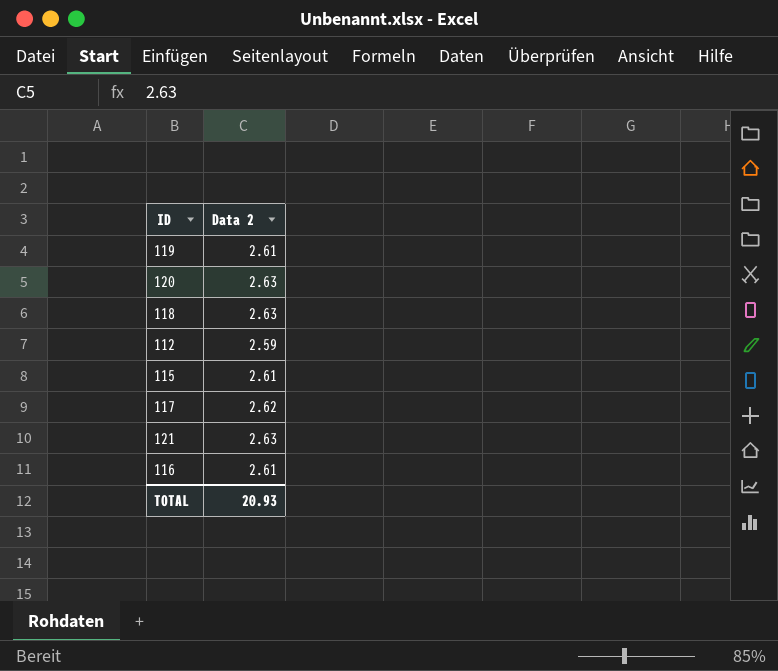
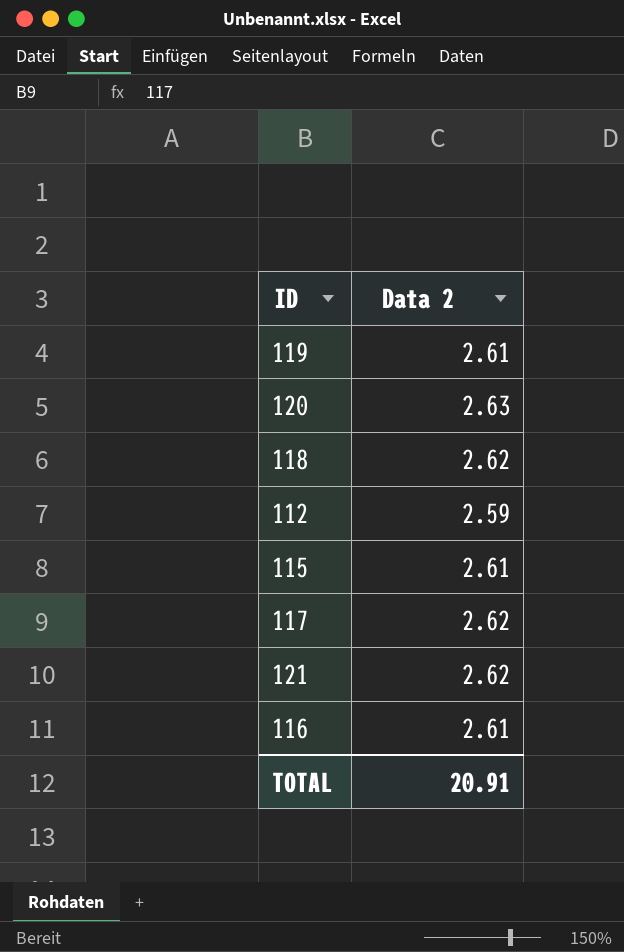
118 | Data 2: 2.63 -> 2.62
121 | Data 2: 2.63 -> 2.62
TOTAL | Data 2: 20.93 -> 20.91

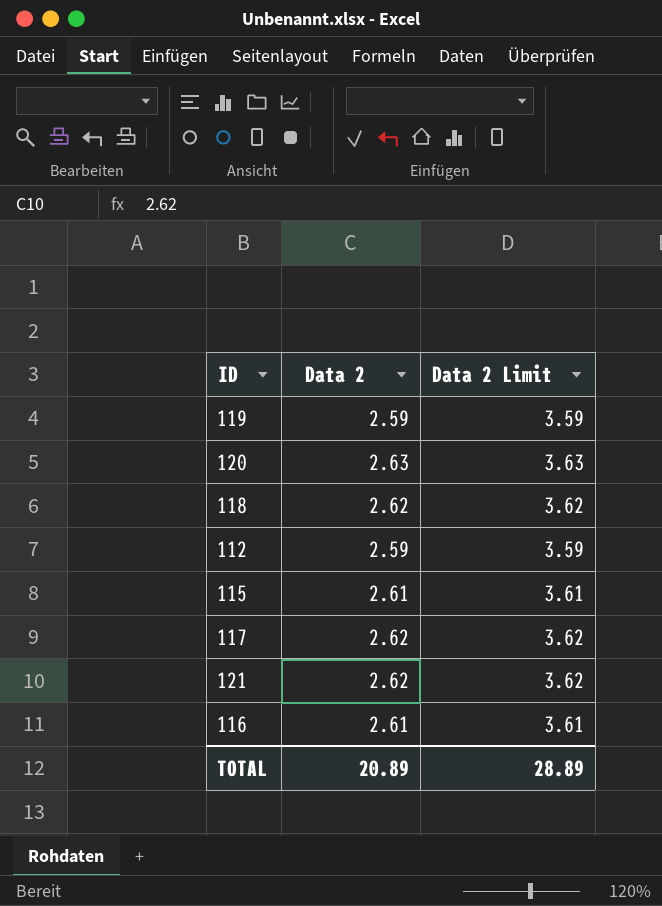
column Data 2 Limit | formula: none -> [Data 2] + 1
119 | Data 2: 2.61 -> 2.59
TOTAL | Data 2: 20.91 -> 20.89

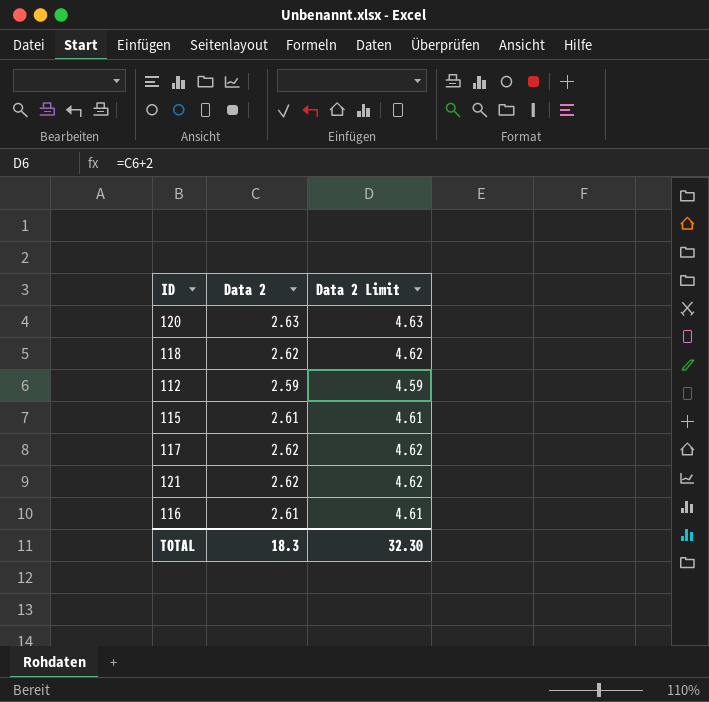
column Data 2 Limit | formula: [Data 2] + 1 -> [Data 2] + 2
row 119: 2.59 | 3.59 -> none
TOTAL | Data 2: 20.89 -> 18.3
TOTAL | Data 2 Limit: 28.89 -> 32.30

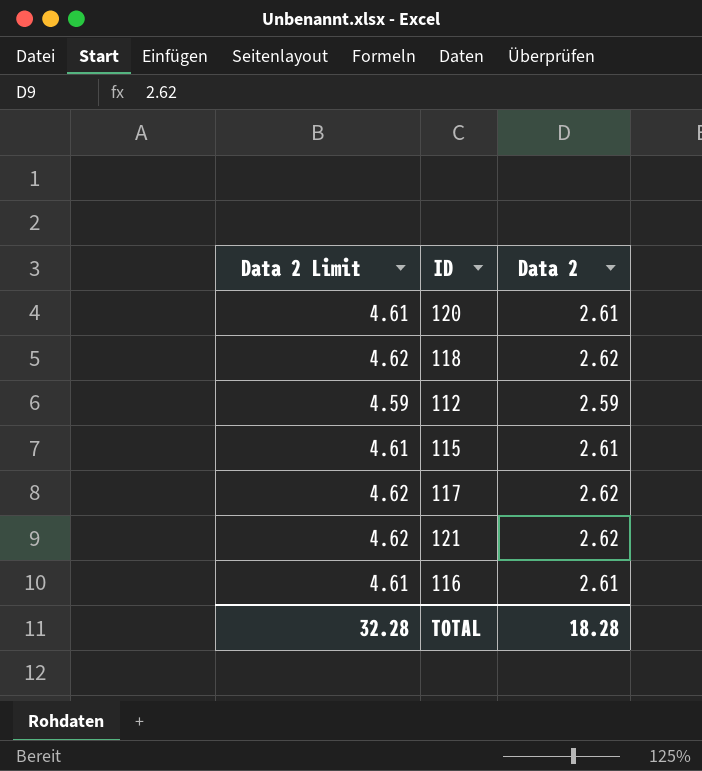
column Data 2 Limit | position: 3 -> 1
120 | Data 2 Limit: 4.63 -> 4.61
120 | Data 2: 2.63 -> 2.61
TOTAL | Data 2 Limit: 32.30 -> 32.28
TOTAL | Data 2: 18.3 -> 18.28

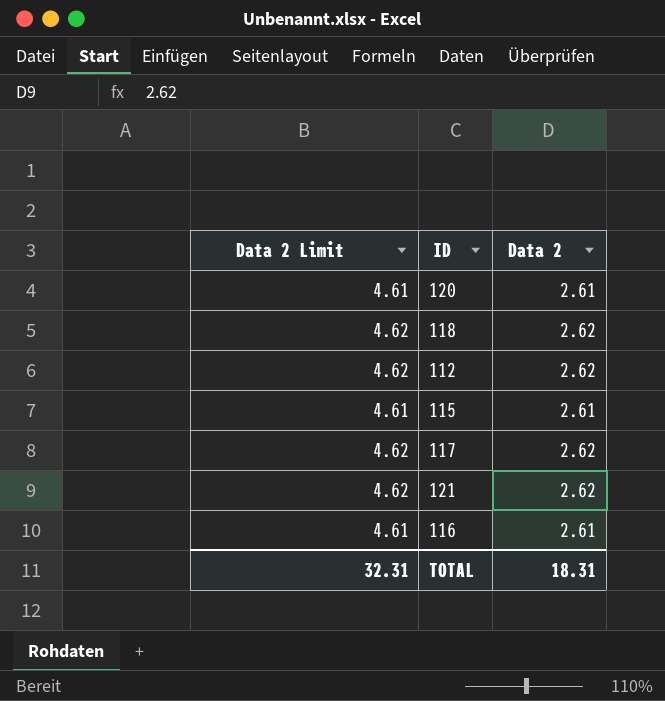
112 | Data 2 Limit: 4.59 -> 4.62
112 | Data 2: 2.59 -> 2.62
TOTAL | Data 2 Limit: 32.28 -> 32.31
TOTAL | Data 2: 18.28 -> 18.31

